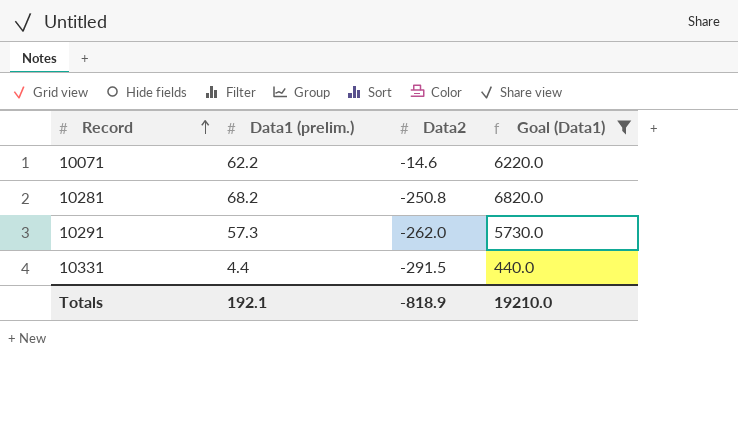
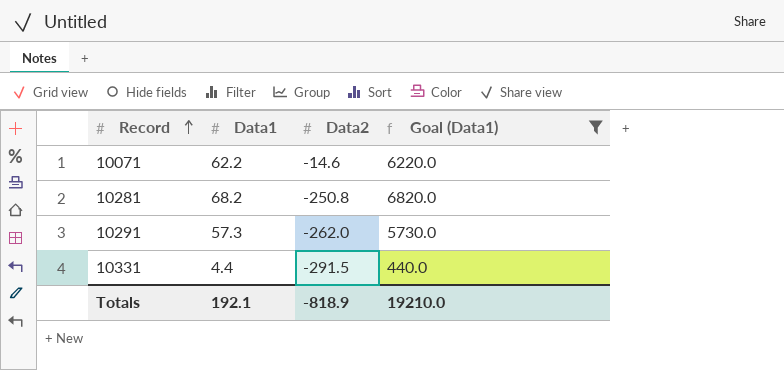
column name: Data1 (prelim.) -> Data1

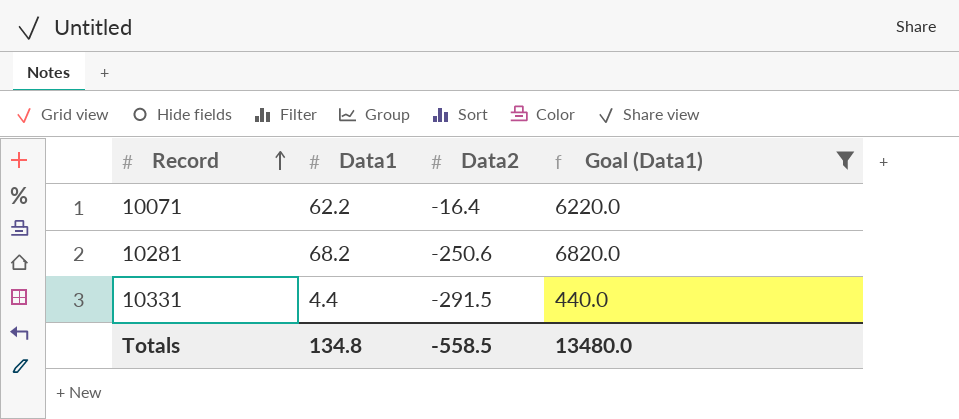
row 10291: 57.3 | -262.0 | 5730.0 -> none
10071 | Data2: -14.6 -> -16.4
10281 | Data2: -250.8 -> -250.6
Totals | Data1: 192.1 -> 134.8
Totals | Data2: -818.9 -> -558.5
Totals | Goal (Data1): 19210.0 -> 13480.0

